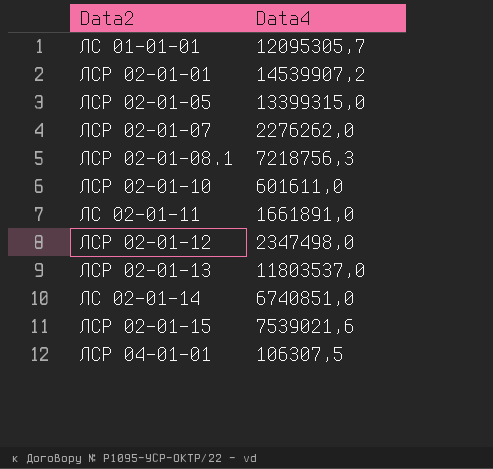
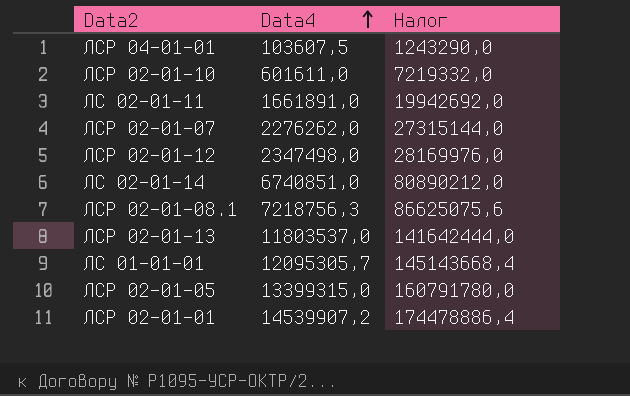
row order: none -> Data4 ascending
column Налог | formula: none -> [Data4] * 12
row ЛСР 02-01-15: 7539021,6 -> none
ЛСР 04-01-01 | Data4: 106307,5 -> 103607,5

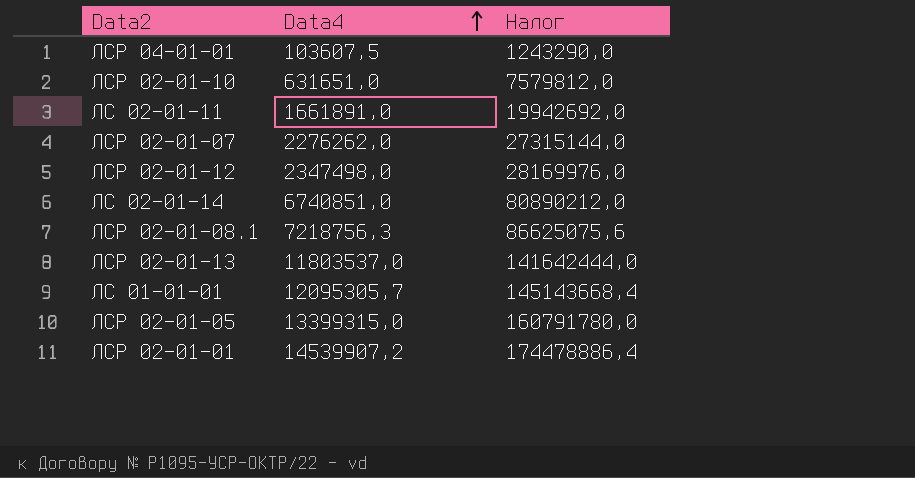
ЛСР 02-01-10 | Data4: 601611,0 -> 631651,0
ЛСР 02-01-10 | Налог: 7219332,0 -> 7579812,0

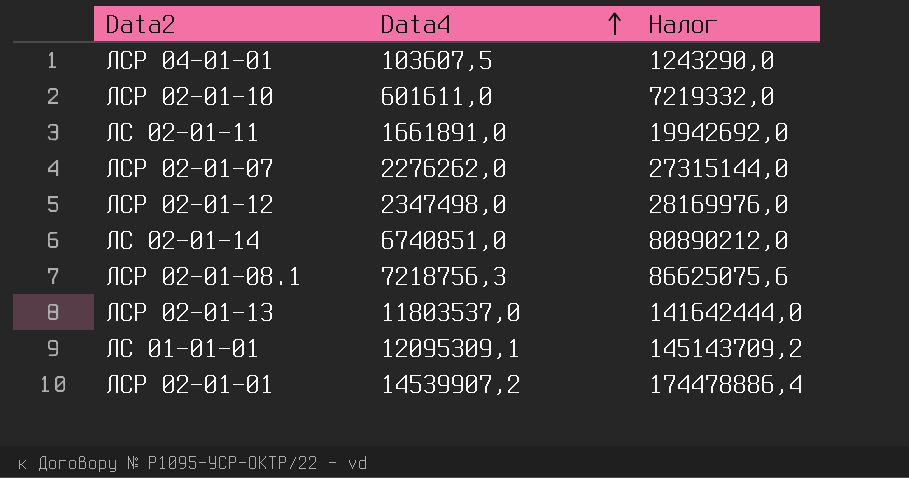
row ЛСР 02-01-05: 13399315,0 | 160791780,0 -> none
ЛСР 02-01-10 | Data4: 631651,0 -> 601611,0
ЛСР 02-01-10 | Налог: 7579812,0 -> 7219332,0
ЛС 01-01-01 | Data4: 12095305,7 -> 12095309,1
ЛС 01-01-01 | Налог: 145143668,4 -> 145143709,2

